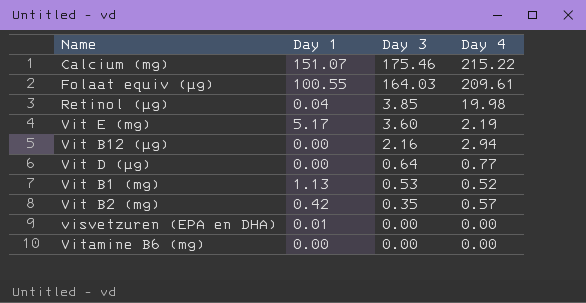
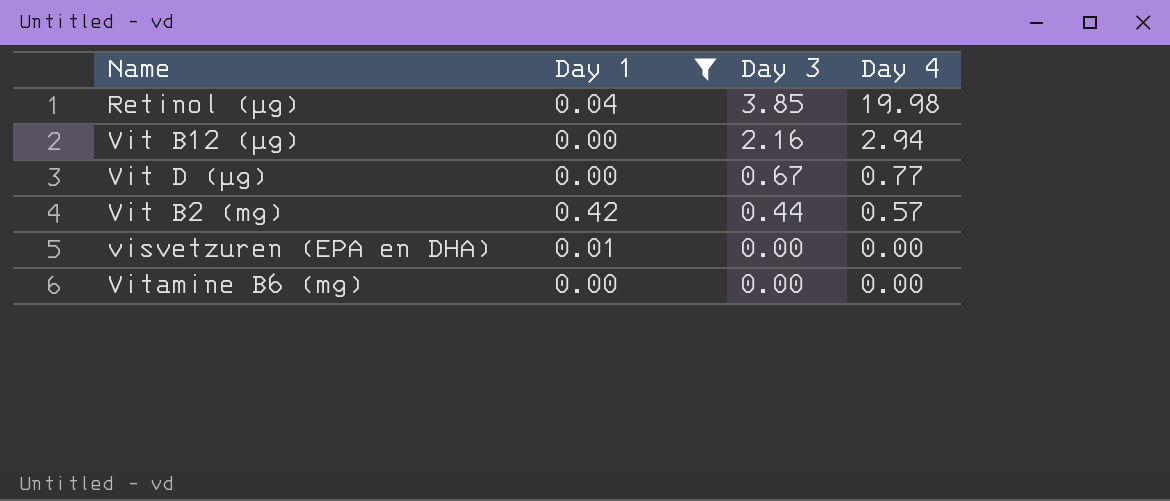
filter: none -> Day 1 <= 0.42
Vit D (µg) | Day 3: 0.64 -> 0.67
Vit B2 (mg) | Day 3: 0.35 -> 0.44

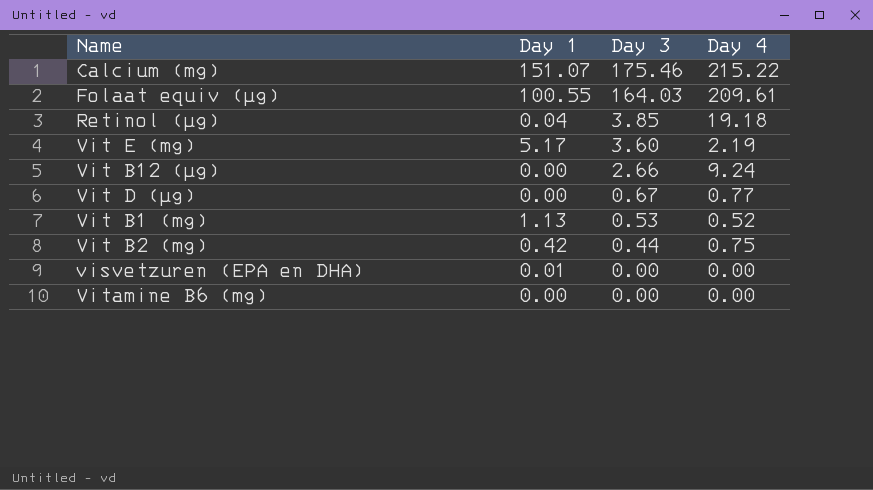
filter: Day 1 <= 0.42 -> none
Retinol (µg) | Day 4: 19.98 -> 19.18
Vit B12 (µg) | Day 3: 2.16 -> 2.66
Vit B12 (µg) | Day 4: 2.94 -> 9.24
Vit B2 (mg) | Day 4: 0.57 -> 0.75

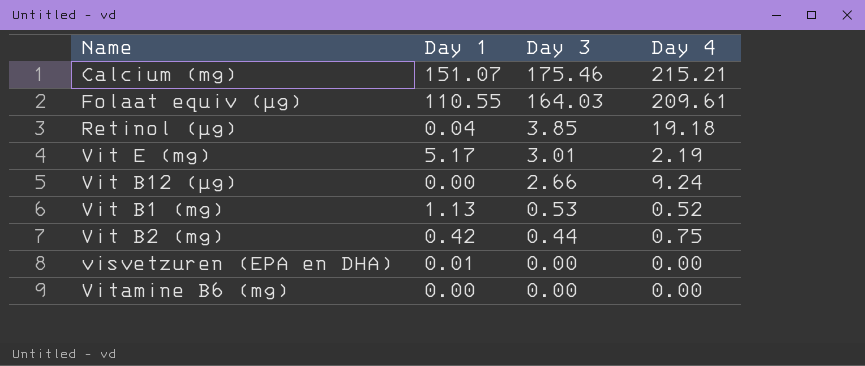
row Vit D (µg): 0.00 | 0.67 | 0.77 -> none
Calcium (mg) | Day 4: 215.22 -> 215.21
Folaat equiv (µg) | Day 1: 100.55 -> 110.55
Vit E (mg) | Day 3: 3.60 -> 3.01

